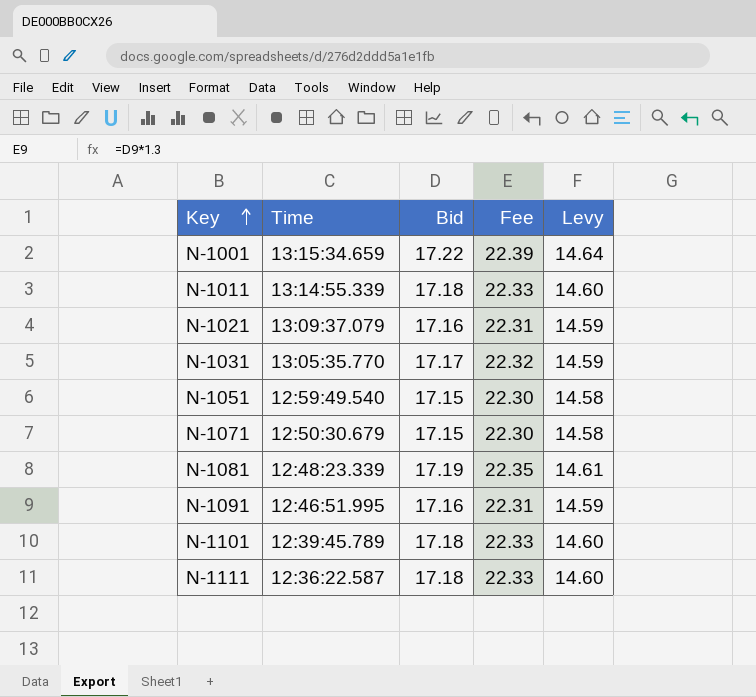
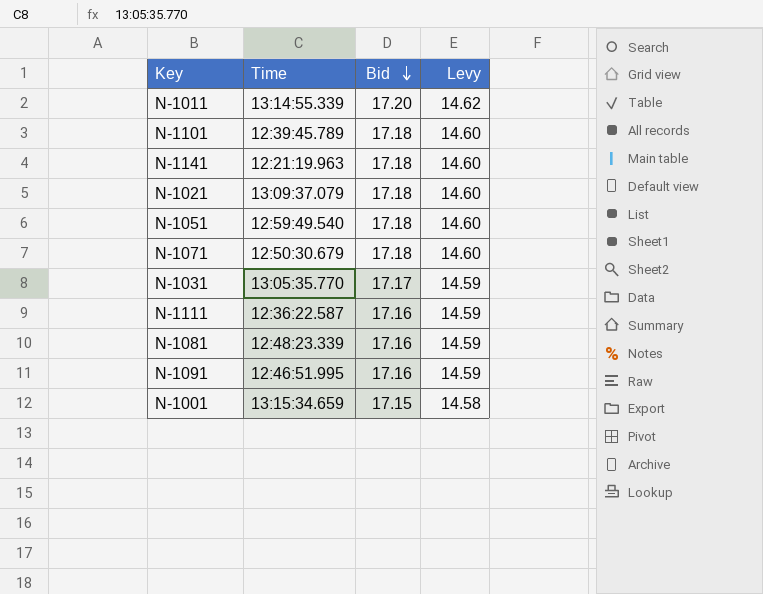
row order: Key ascending -> Bid descending
column Fee | formula: [Bid] * 1.3 -> none
N-1011 | Bid: 17.18 -> 17.20
N-1011 | Levy: 14.60 -> 14.62
row N-1141: none -> 12:21:19.963 | 17.18 | 14.60
N-1021 | Bid: 17.16 -> 17.18
N-1021 | Levy: 14.59 -> 14.60
N-1051 | Bid: 17.15 -> 17.18
N-1051 | Levy: 14.58 -> 14.60
N-1071 | Bid: 17.15 -> 17.18
N-1071 | Levy: 14.58 -> 14.60
N-1111 | Bid: 17.18 -> 17.16
N-1111 | Levy: 14.60 -> 14.59
N-1081 | Bid: 17.19 -> 17.16
N-1081 | Levy: 14.61 -> 14.59
N-1001 | Bid: 17.22 -> 17.15
N-1001 | Levy: 14.64 -> 14.58

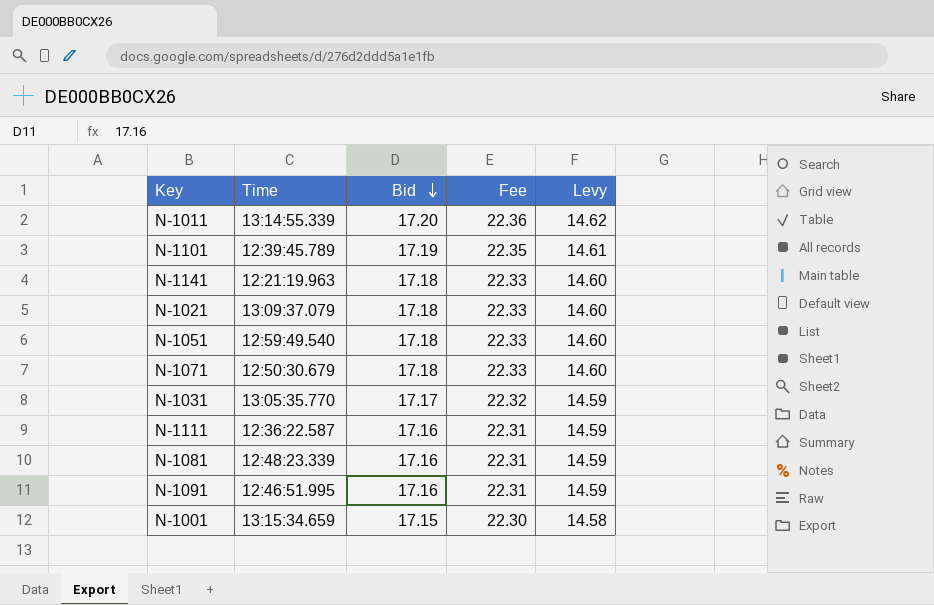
column Fee | formula: none -> [Bid] * 1.3
N-1101 | Bid: 17.18 -> 17.19
N-1101 | Levy: 14.60 -> 14.61

